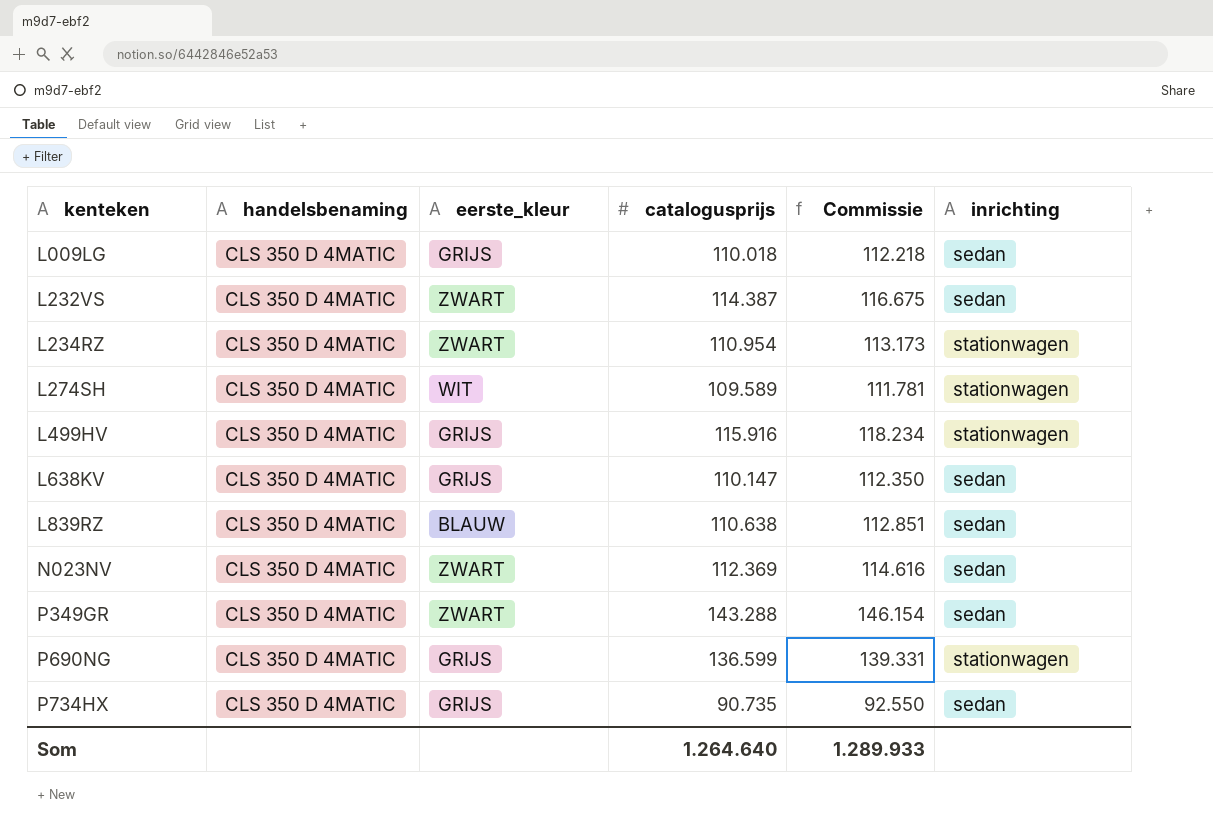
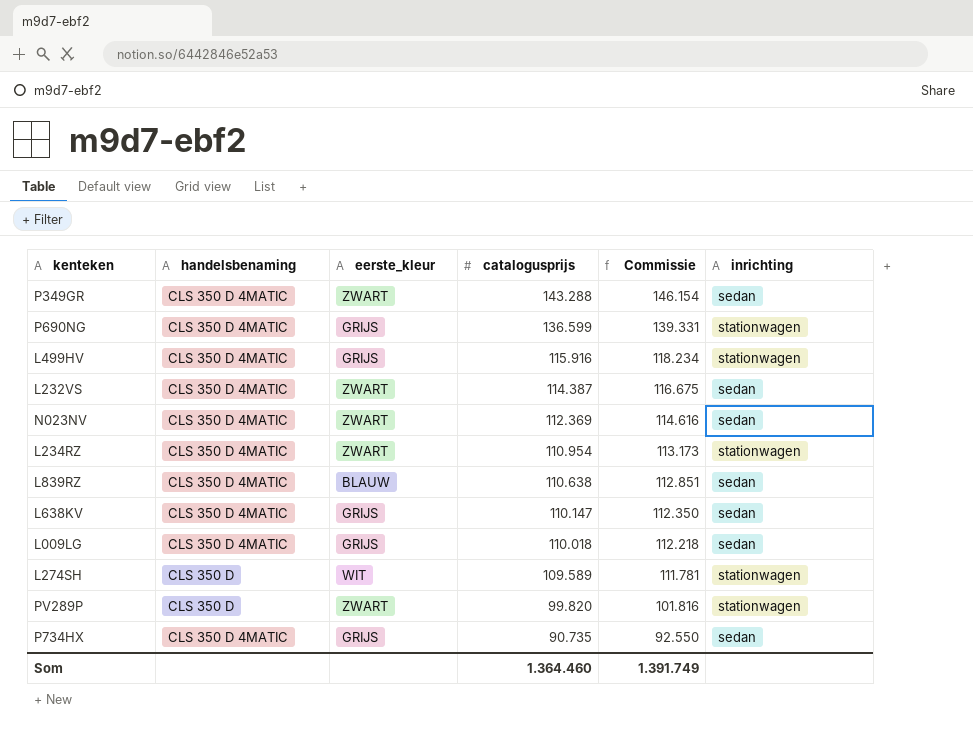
row order: kenteken ascending -> catalogusprijs descending
L274SH | handelsbenaming: CLS 350 D 4MATIC -> CLS 350 D
row PV289P: none -> CLS 350 D | ZWART | 99.820 | 101.816 | stationwagen
Som | catalogusprijs: 1.264.640 -> 1.364.460
Som | Commissie: 1.289.933 -> 1.391.749

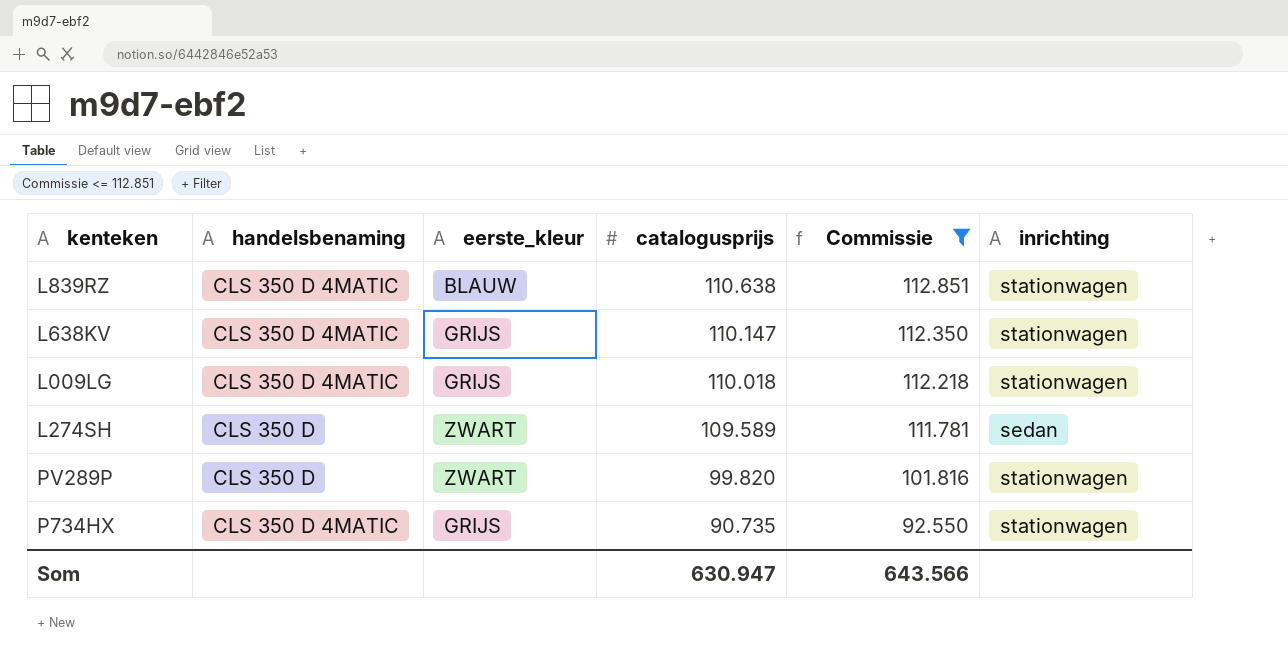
filter: none -> Commissie <= 112.851
L839RZ | inrichting: sedan -> stationwagen
L638KV | inrichting: sedan -> stationwagen
L009LG | inrichting: sedan -> stationwagen
L274SH | eerste_kleur: WIT -> ZWART
L274SH | inrichting: stationwagen -> sedan
P734HX | inrichting: sedan -> stationwagen
Som | catalogusprijs: 1.364.460 -> 630.947
Som | Commissie: 1.391.749 -> 643.566

